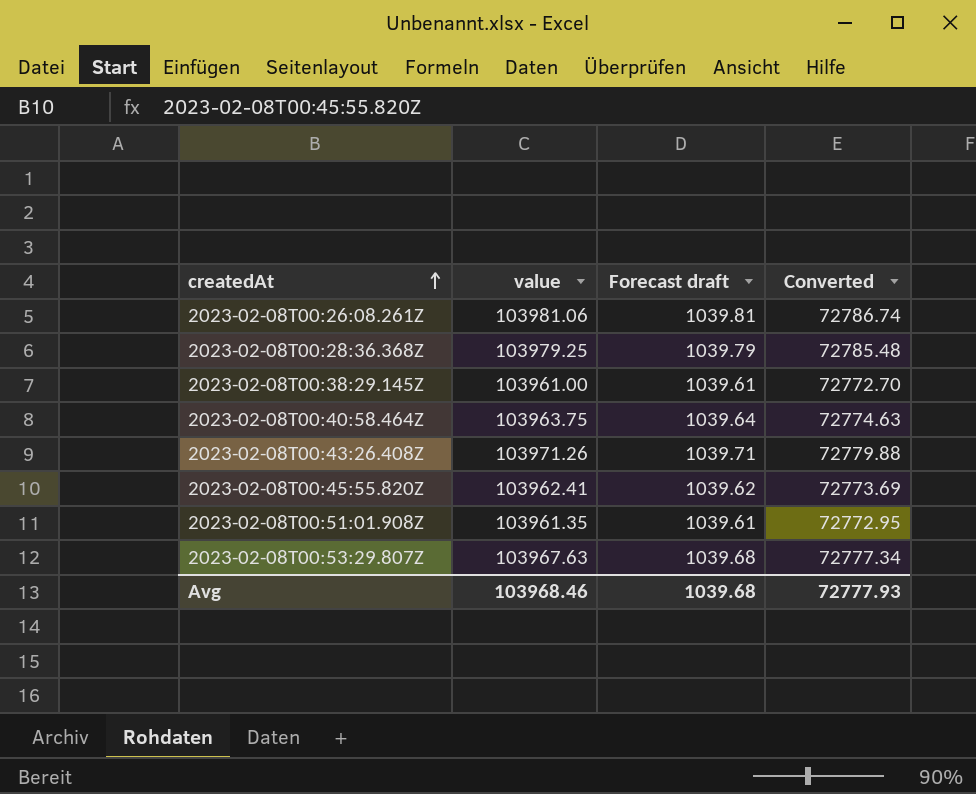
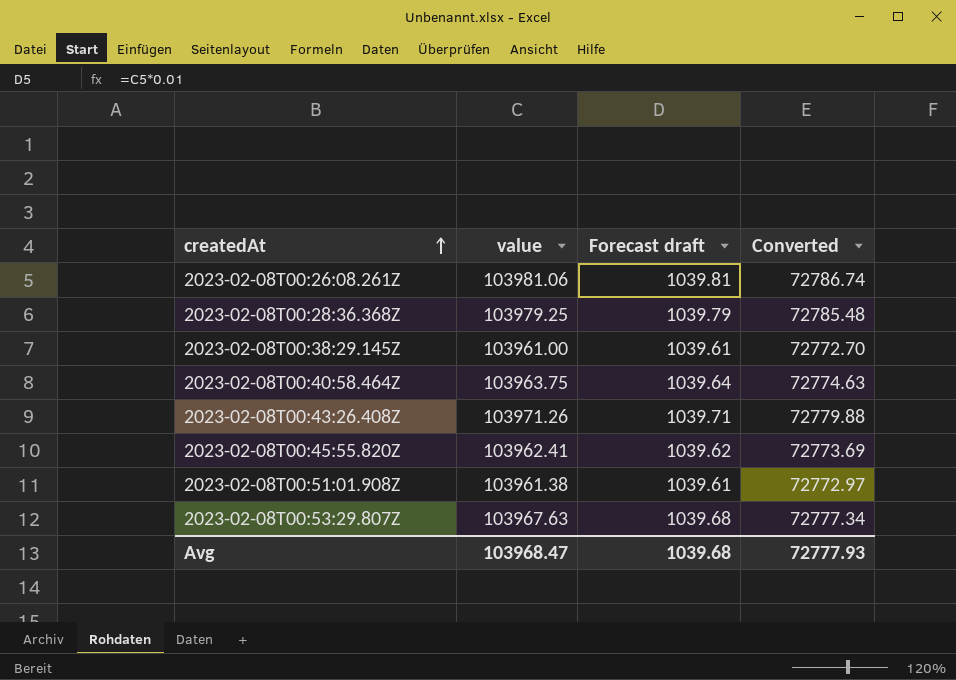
2023-02-08T00:51:01.908Z | value: 103961.35 -> 103961.38
2023-02-08T00:51:01.908Z | Converted: 72772.95 -> 72772.97
Avg | value: 103968.46 -> 103968.47

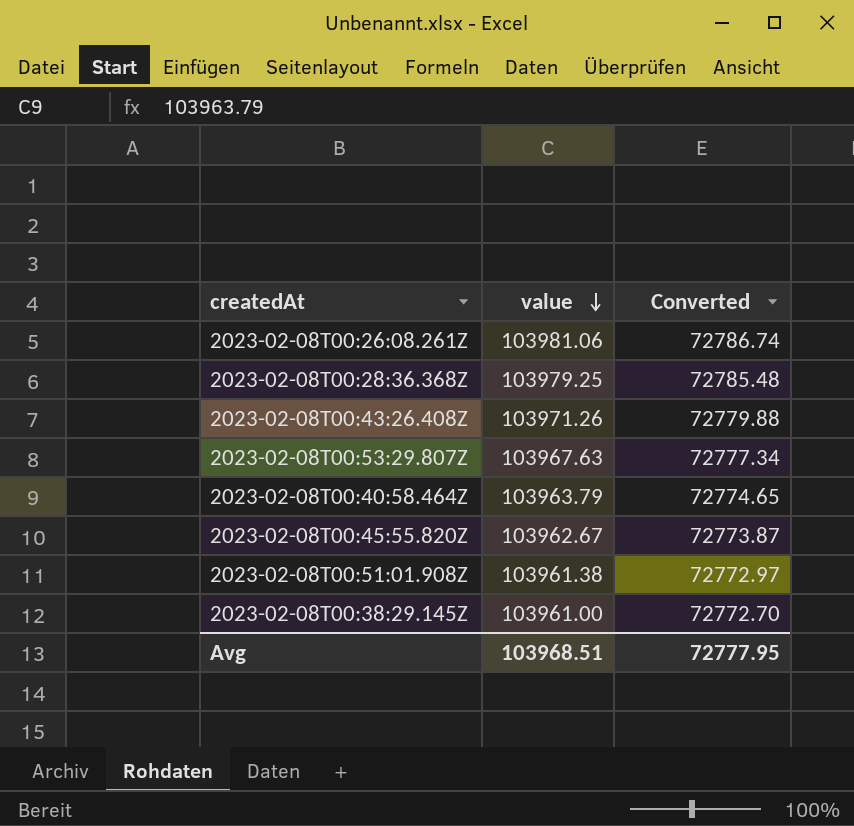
row order: createdAt ascending -> value descending
column Forecast draft | formula: [value] * 0.01 -> none
2023-02-08T00:40:58.464Z | value: 103963.75 -> 103963.79
2023-02-08T00:40:58.464Z | Converted: 72774.63 -> 72774.65
2023-02-08T00:45:55.820Z | value: 103962.41 -> 103962.67
2023-02-08T00:45:55.820Z | Converted: 72773.69 -> 72773.87
Avg | value: 103968.47 -> 103968.51
Avg | Converted: 72777.93 -> 72777.95

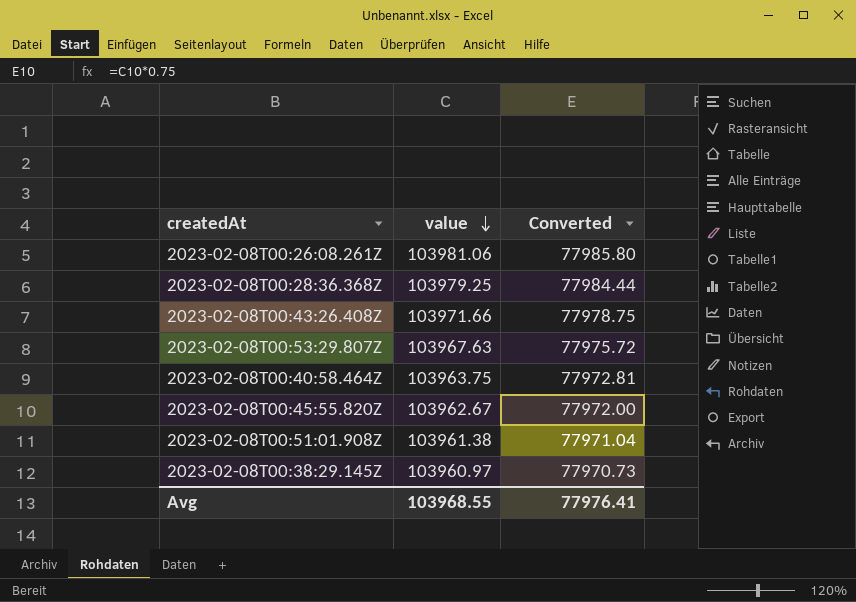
column Converted | formula: [value] * 0.7 -> [value] * 0.75
2023-02-08T00:43:26.408Z | value: 103971.26 -> 103971.66
2023-02-08T00:40:58.464Z | value: 103963.79 -> 103963.75
2023-02-08T00:38:29.145Z | value: 103961.00 -> 103960.97
Avg | value: 103968.51 -> 103968.55
Avg | Converted: 72777.95 -> 77976.41

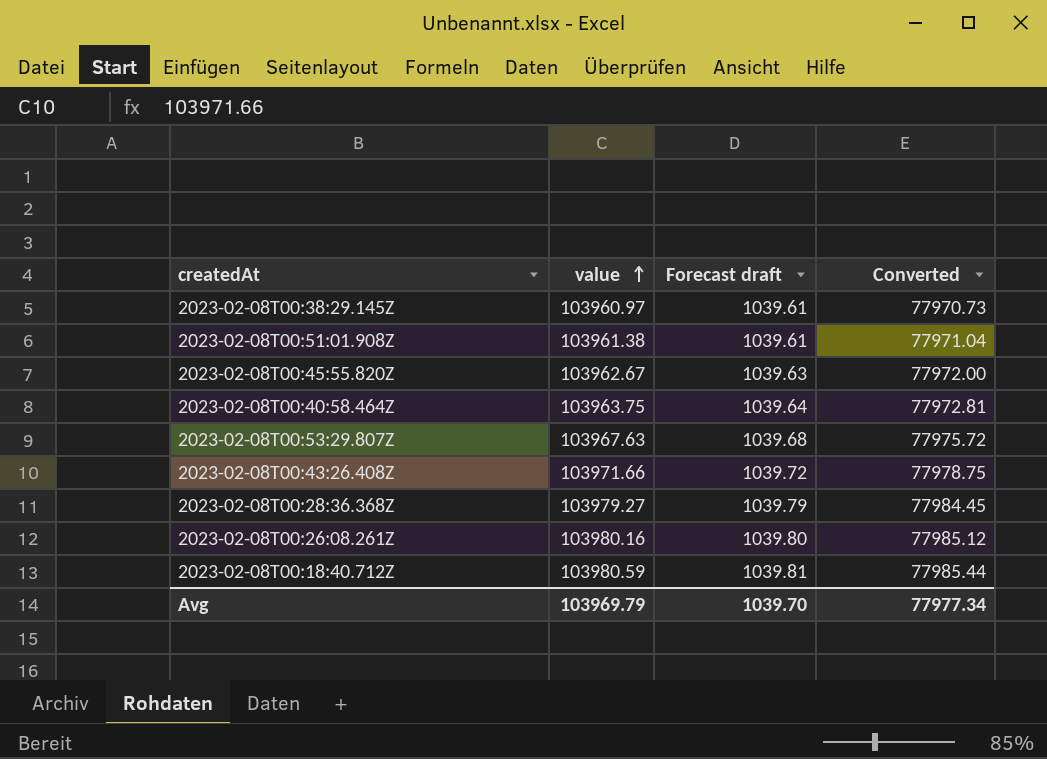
row order: value descending -> value ascending
column Forecast draft | formula: none -> [value] * 0.01
2023-02-08T00:28:36.368Z | value: 103979.25 -> 103979.27
2023-02-08T00:28:36.368Z | Converted: 77984.44 -> 77984.45
2023-02-08T00:26:08.261Z | value: 103981.06 -> 103980.16
2023-02-08T00:26:08.261Z | Converted: 77985.80 -> 77985.12
row 2023-02-08T00:18:40.712Z: none -> 103980.59 | 1039.81 | 77985.44
Avg | value: 103968.55 -> 103969.79
Avg | Converted: 77976.41 -> 77977.34

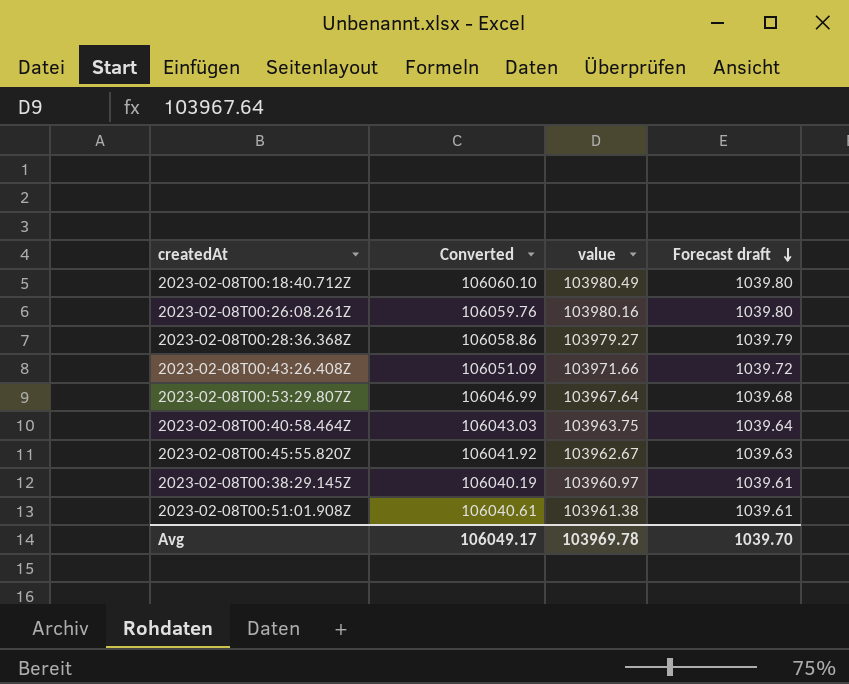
row order: value ascending -> Forecast draft descending
column Converted | formula: [value] * 0.75 -> [value] * 1.02
column Converted | position: 4 -> 2
2023-02-08T00:18:40.712Z | value: 103980.59 -> 103980.49
2023-02-08T00:18:40.712Z | Forecast draft: 1039.81 -> 1039.80
2023-02-08T00:53:29.807Z | value: 103967.63 -> 103967.64
Avg | Converted: 77977.34 -> 106049.17
Avg | value: 103969.79 -> 103969.78

